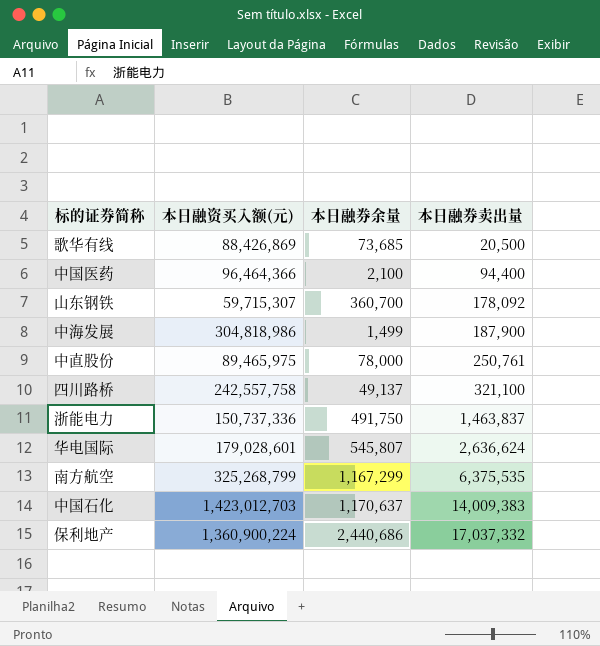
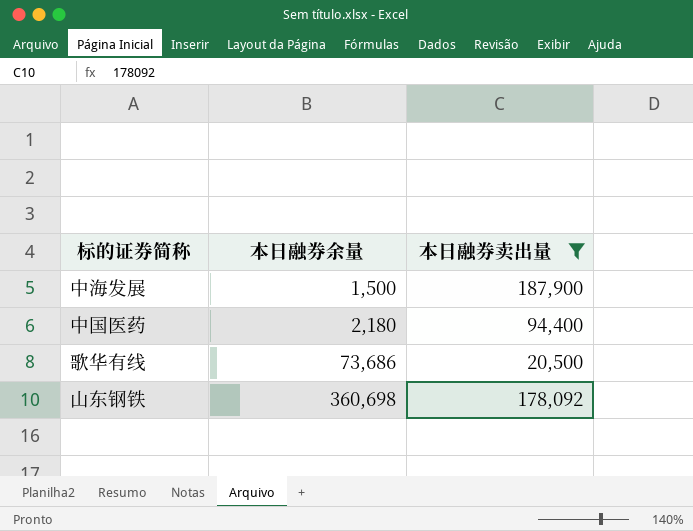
filter: none -> 本日融券卖出量 <= 187,900
row order: 本日融券卖出量 ascending -> 本日融券余量 ascending
column 本日融资买入额(元) | position: 2 -> none
中海发展 | 本日融券余量: 1,499 -> 1,500
中国医药 | 本日融券余量: 2,100 -> 2,180
歌华有线 | 本日融券余量: 73,685 -> 73,686
山东钢铁 | 本日融券余量: 360,700 -> 360,698

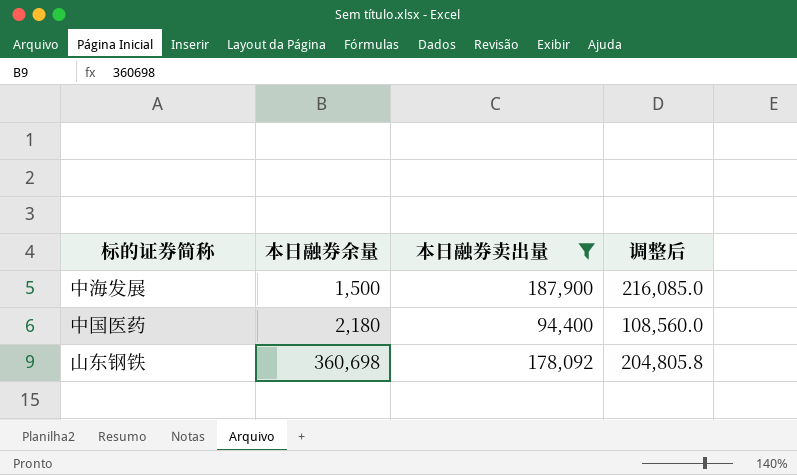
column 调整后 | formula: none -> [本日融券卖出量] * 1.15
row 歌华有线: 73,686 | 20,500 -> none

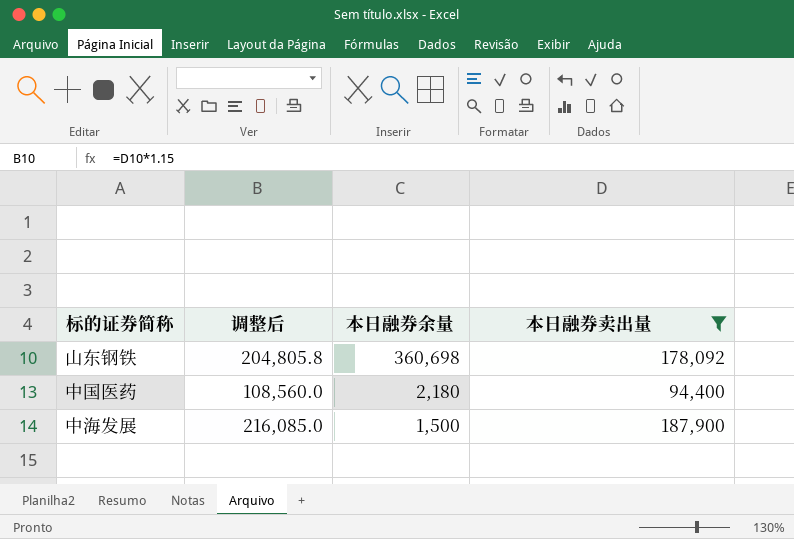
row order: 本日融券余量 ascending -> 本日融券余量 descending
column 调整后 | position: 4 -> 2

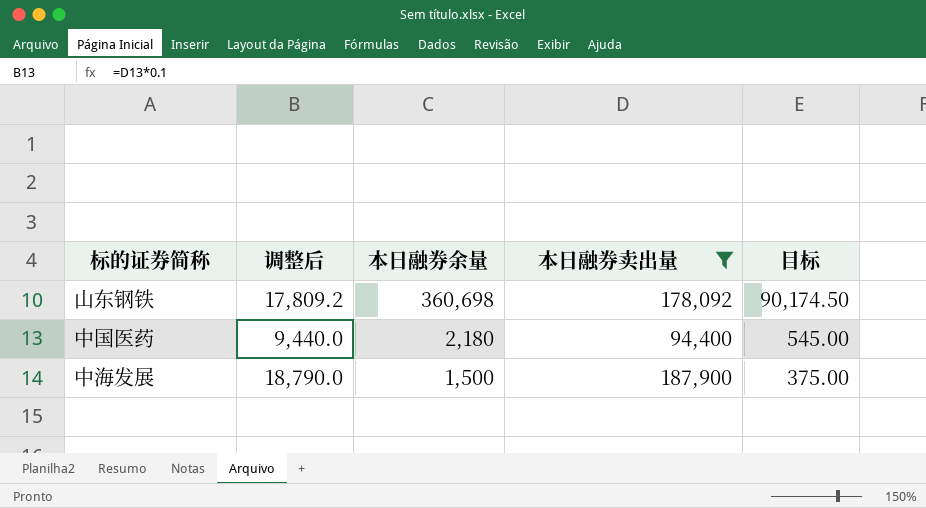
column 调整后 | formula: [本日融券卖出量] * 1.15 -> [本日融券卖出量] * 0.1
column 目标 | formula: none -> [本日融券余量] * 0.25

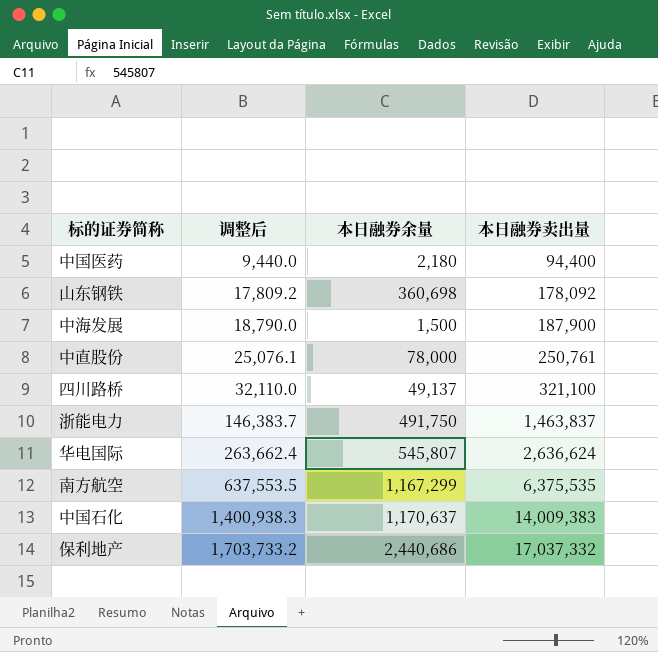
filter: 本日融券卖出量 <= 187,900 -> none
row order: 本日融券余量 descending -> 调整后 ascending
column 目标 | formula: [本日融券余量] * 0.25 -> none

